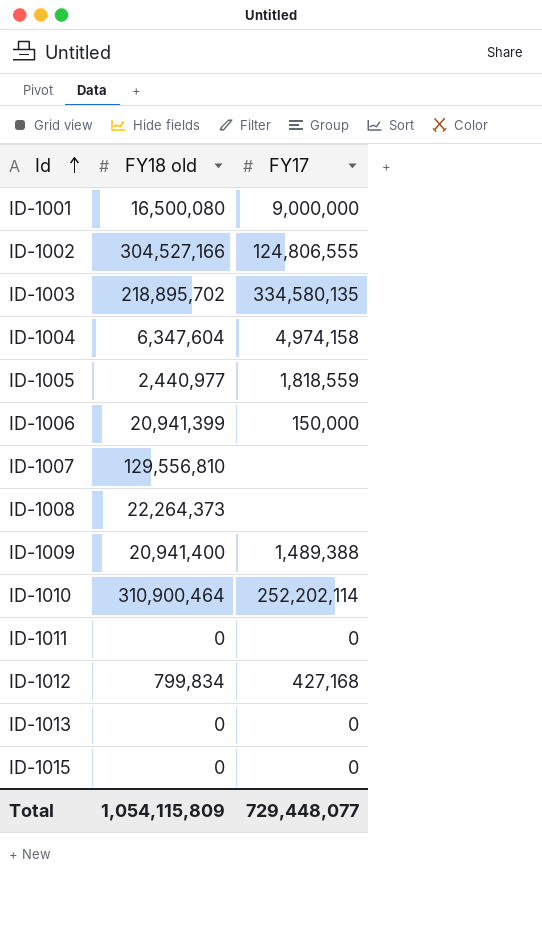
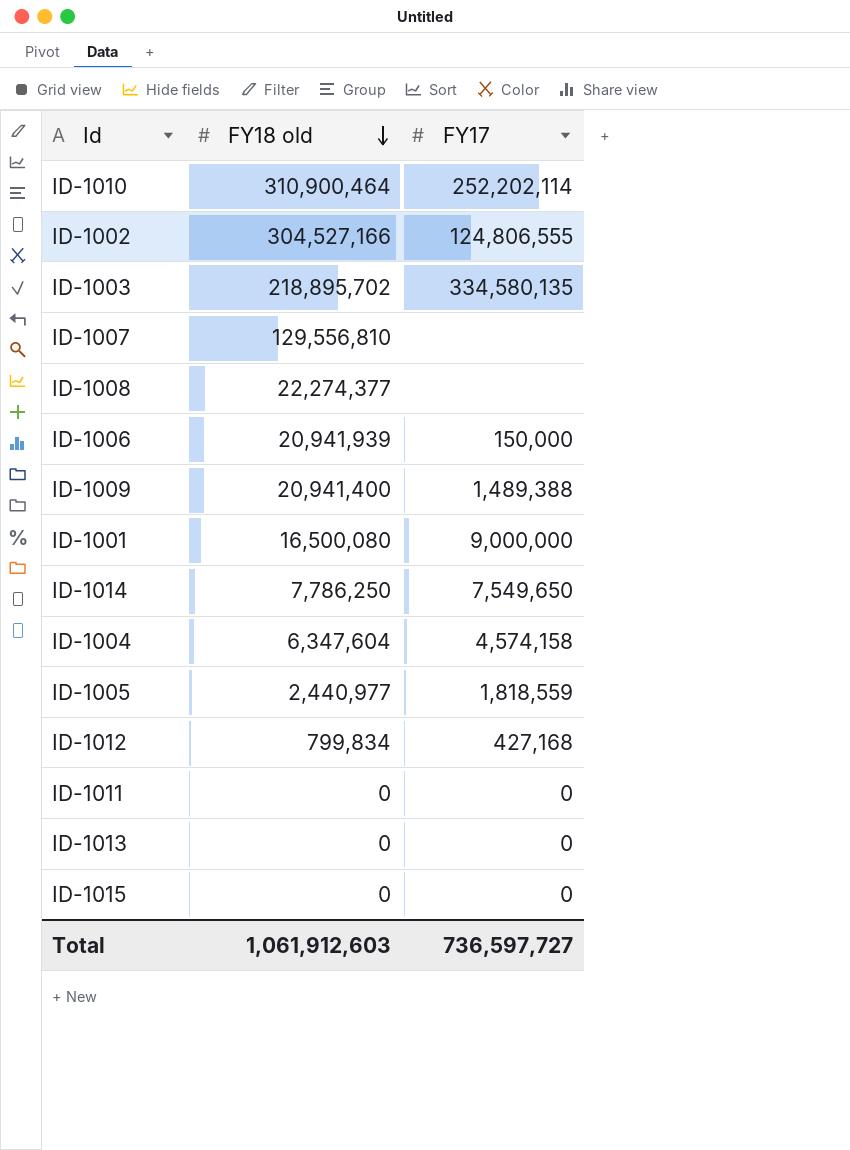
row order: Id ascending -> FY18 old descending
ID-1008 | FY18 old: 22,264,373 -> 22,274,377
ID-1006 | FY18 old: 20,941,399 -> 20,941,939
row ID-1014: none -> 7,786,250 | 7,549,650
ID-1004 | FY17: 4,974,158 -> 4,574,158
Total | FY18 old: 1,054,115,809 -> 1,061,912,603
Total | FY17: 729,448,077 -> 736,597,727

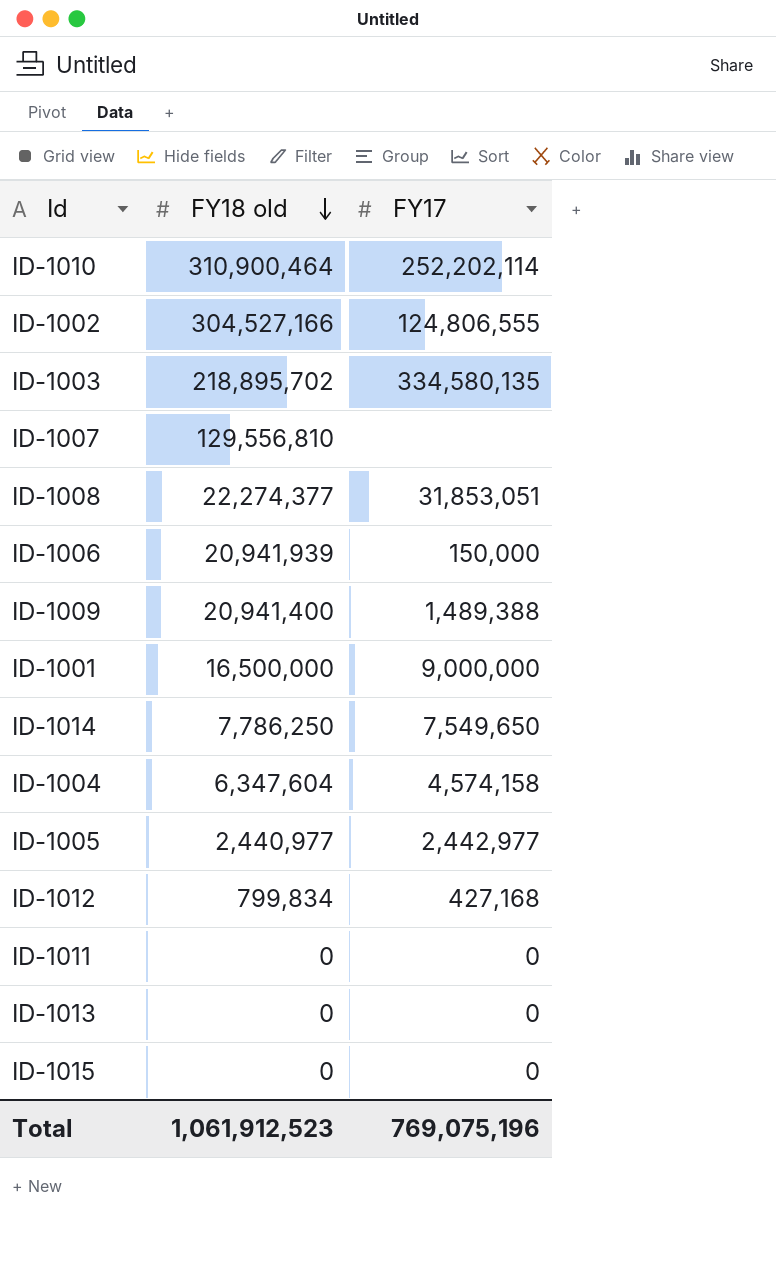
ID-1008 | FY17: none -> 31,853,051
ID-1001 | FY18 old: 16,500,080 -> 16,500,000
ID-1005 | FY17: 1,818,559 -> 2,442,977
Total | FY18 old: 1,061,912,603 -> 1,061,912,523
Total | FY17: 736,597,727 -> 769,075,196

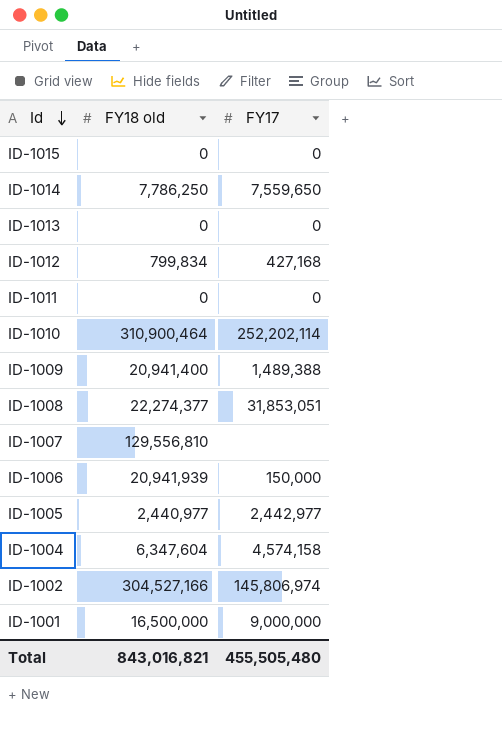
row order: FY18 old descending -> Id descending
row ID-1003: 218,895,702 | 334,580,135 -> none
ID-1014 | FY17: 7,549,650 -> 7,559,650
ID-1002 | FY17: 124,806,555 -> 145,806,974
Total | FY18 old: 1,061,912,523 -> 843,016,821
Total | FY17: 769,075,196 -> 455,505,480

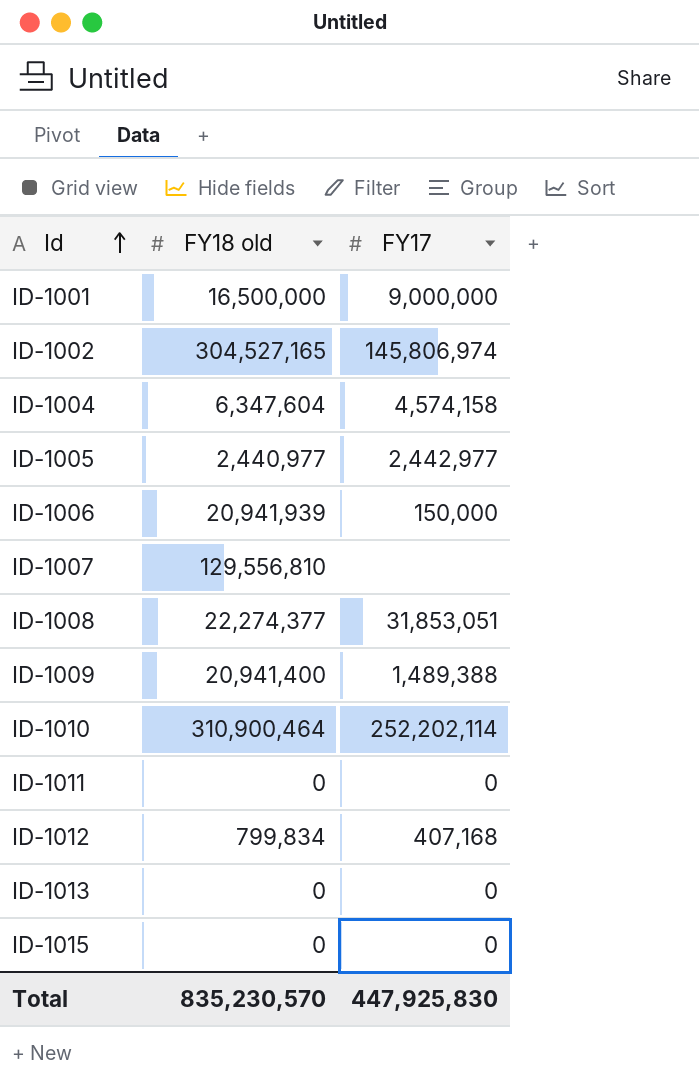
row order: Id descending -> Id ascending
row ID-1014: 7,786,250 | 7,559,650 -> none
ID-1002 | FY18 old: 304,527,166 -> 304,527,165
ID-1012 | FY17: 427,168 -> 407,168
Total | FY18 old: 843,016,821 -> 835,230,570
Total | FY17: 455,505,480 -> 447,925,830

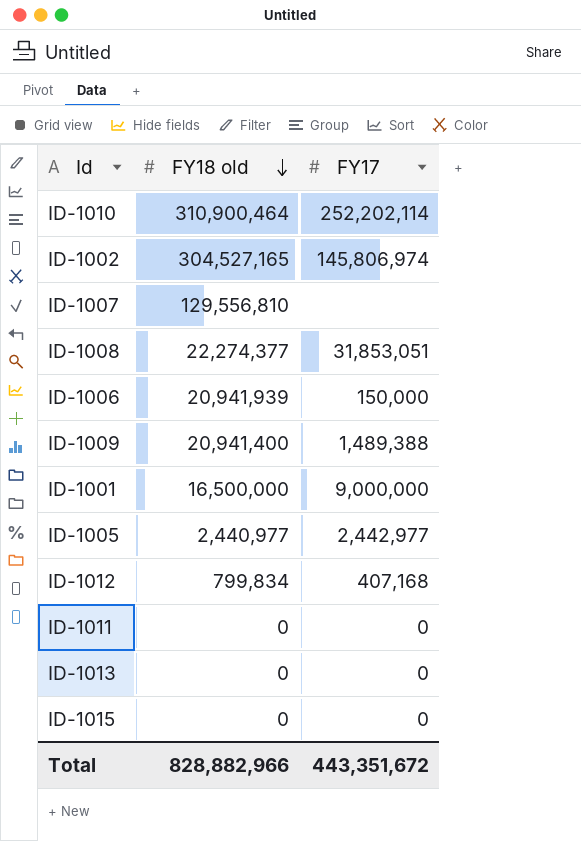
row order: Id ascending -> FY18 old descending
row ID-1004: 6,347,604 | 4,574,158 -> none
Total | FY18 old: 835,230,570 -> 828,882,966
Total | FY17: 447,925,830 -> 443,351,672

